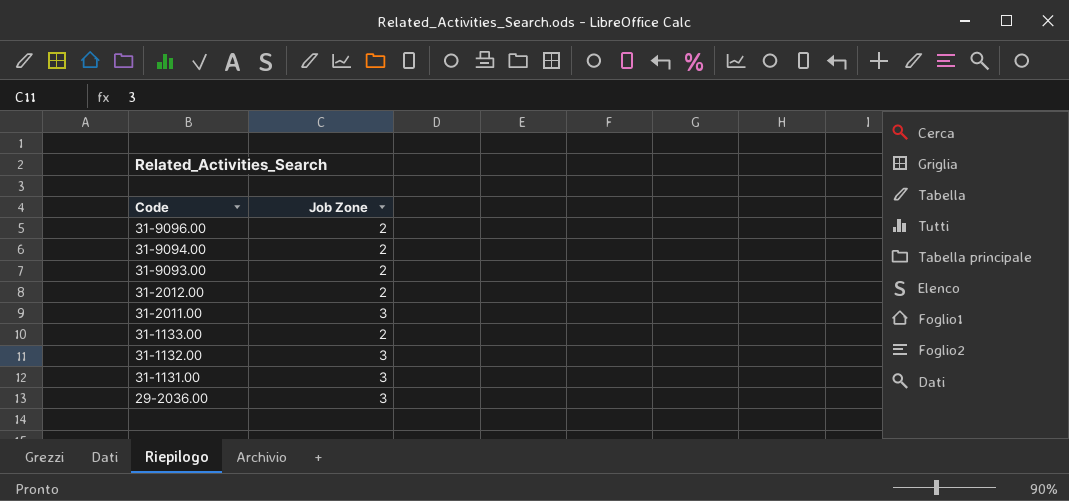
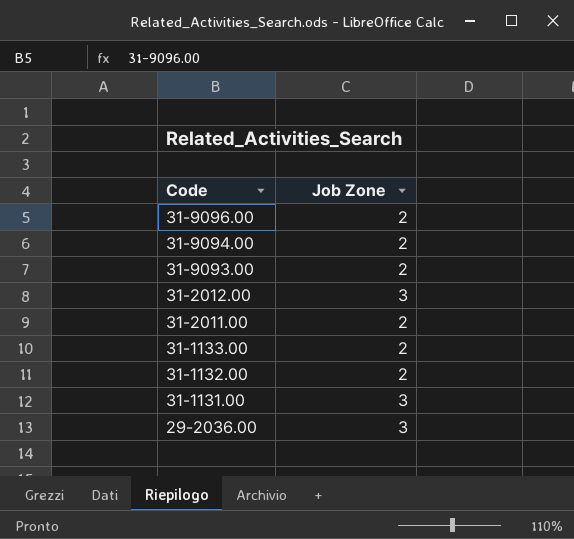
31-2012.00 | Job Zone: 2 -> 3
31-2011.00 | Job Zone: 3 -> 2
31-1132.00 | Job Zone: 3 -> 2

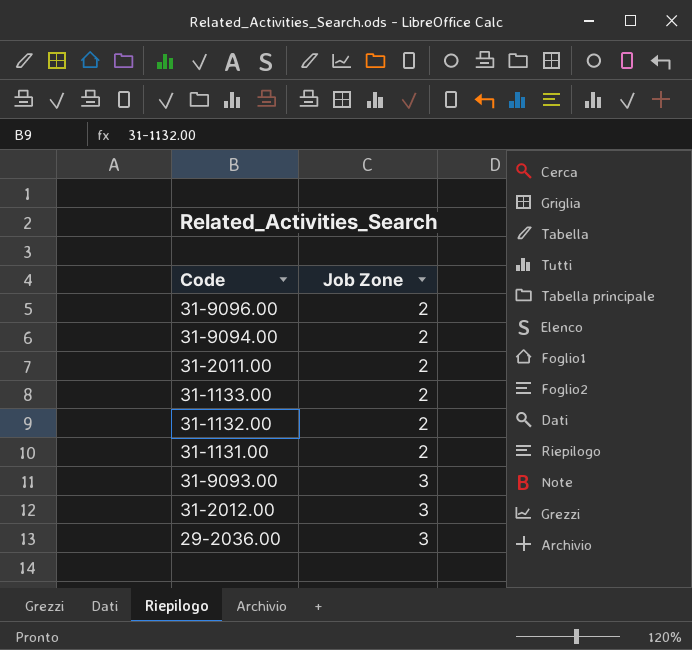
row order: Code descending -> Job Zone ascending
31-1131.00 | Job Zone: 3 -> 2
31-9093.00 | Job Zone: 2 -> 3

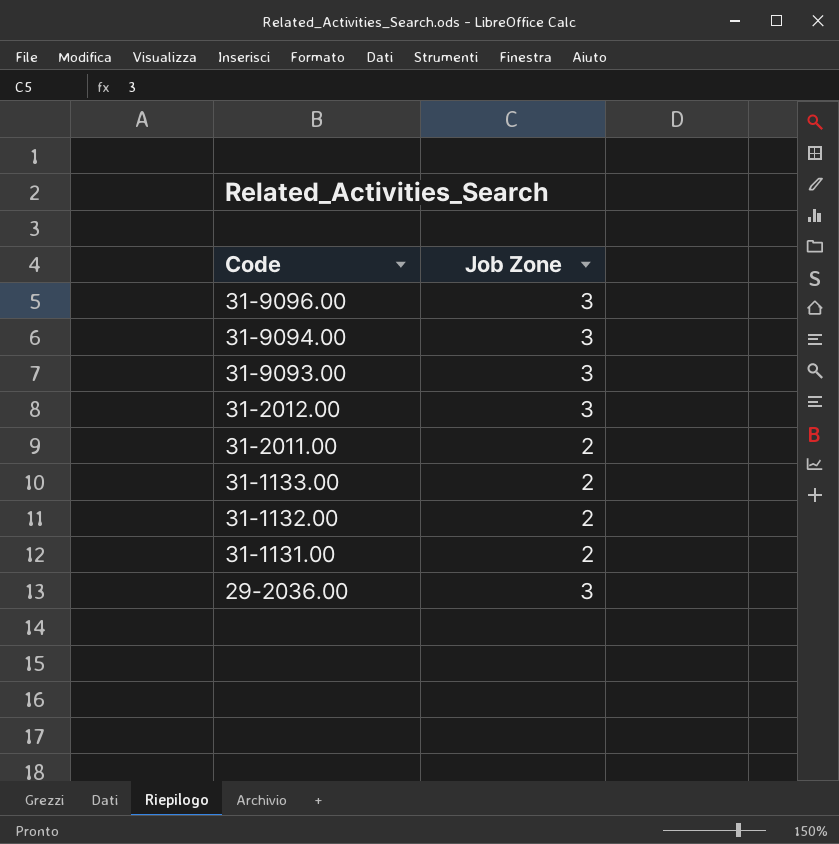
row order: Job Zone ascending -> Code descending
31-9096.00 | Job Zone: 2 -> 3
31-9094.00 | Job Zone: 2 -> 3

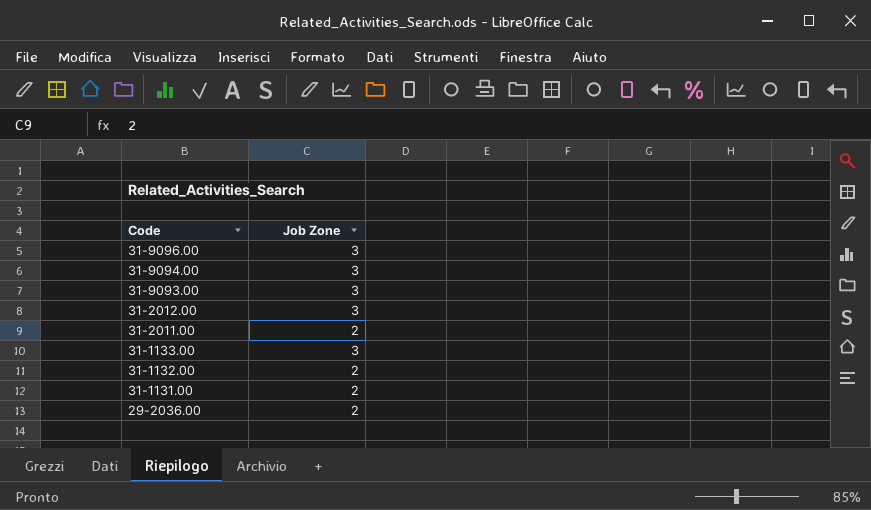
31-1133.00 | Job Zone: 2 -> 3
29-2036.00 | Job Zone: 3 -> 2

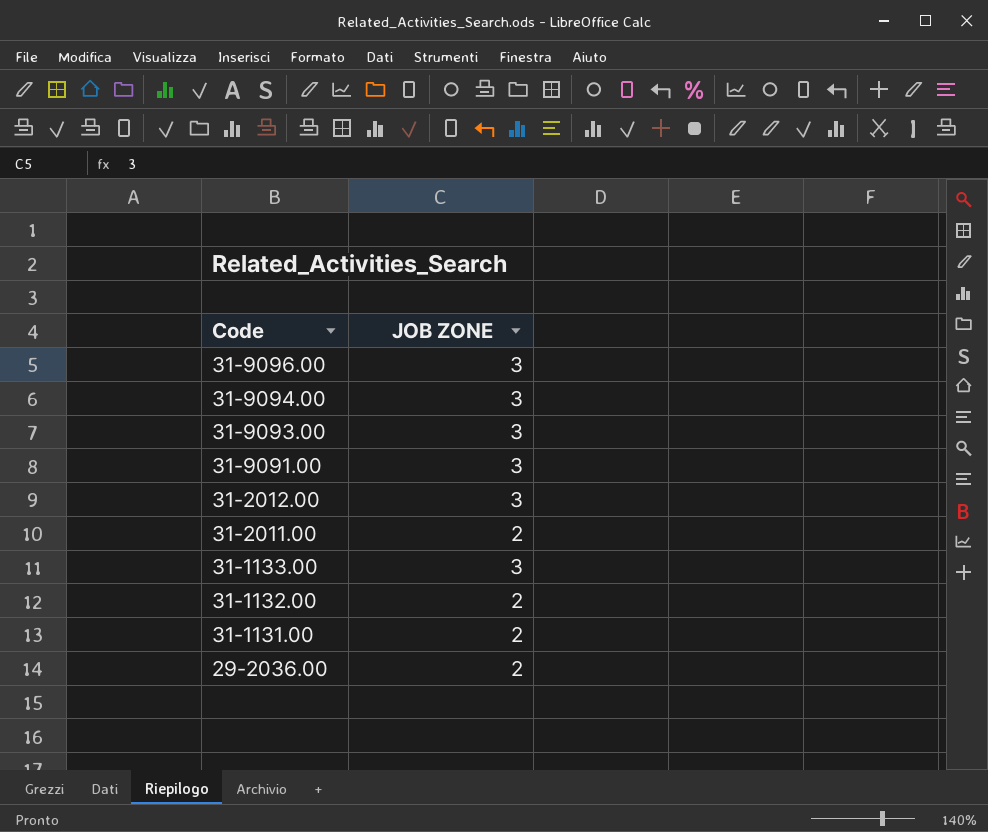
column name: Job Zone -> JOB ZONE
row 31-9091.00: none -> 3

